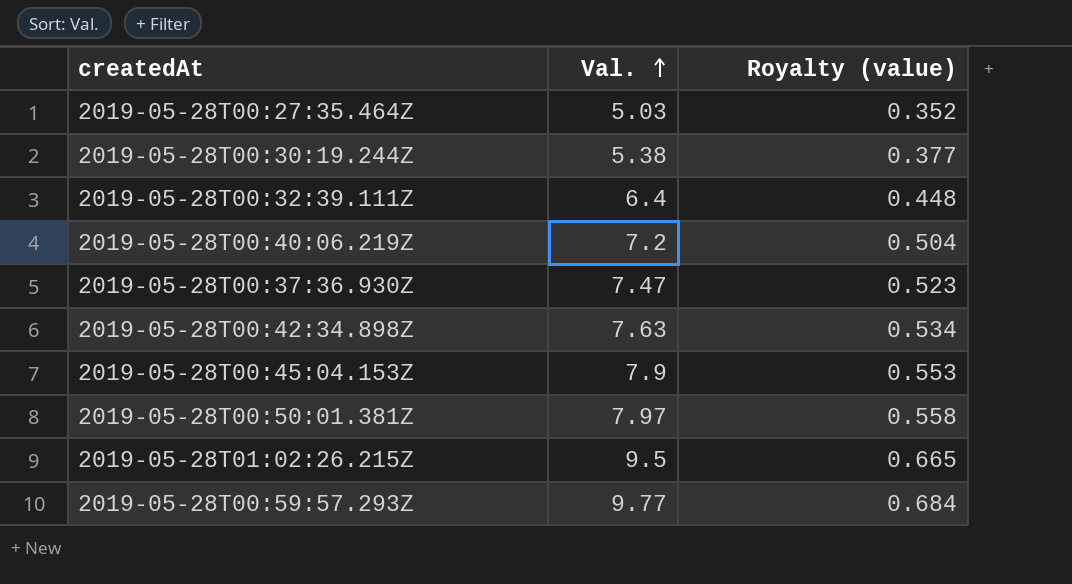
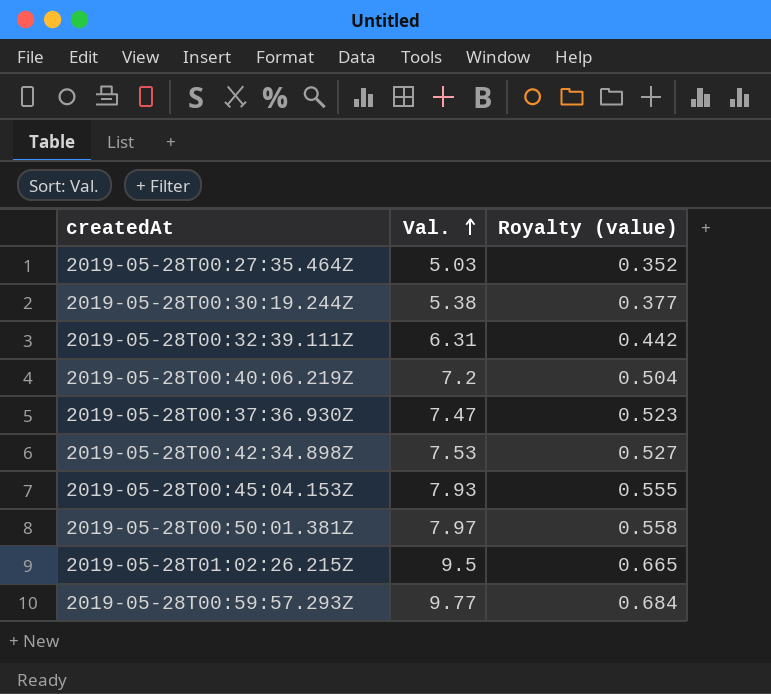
2019-05-28T00:32:39.111Z | Val.: 6.4 -> 6.31
2019-05-28T00:32:39.111Z | Royalty (value): 0.448 -> 0.442
2019-05-28T00:42:34.898Z | Val.: 7.63 -> 7.53
2019-05-28T00:42:34.898Z | Royalty (value): 0.534 -> 0.527
2019-05-28T00:45:04.153Z | Val.: 7.9 -> 7.93
2019-05-28T00:45:04.153Z | Royalty (value): 0.553 -> 0.555

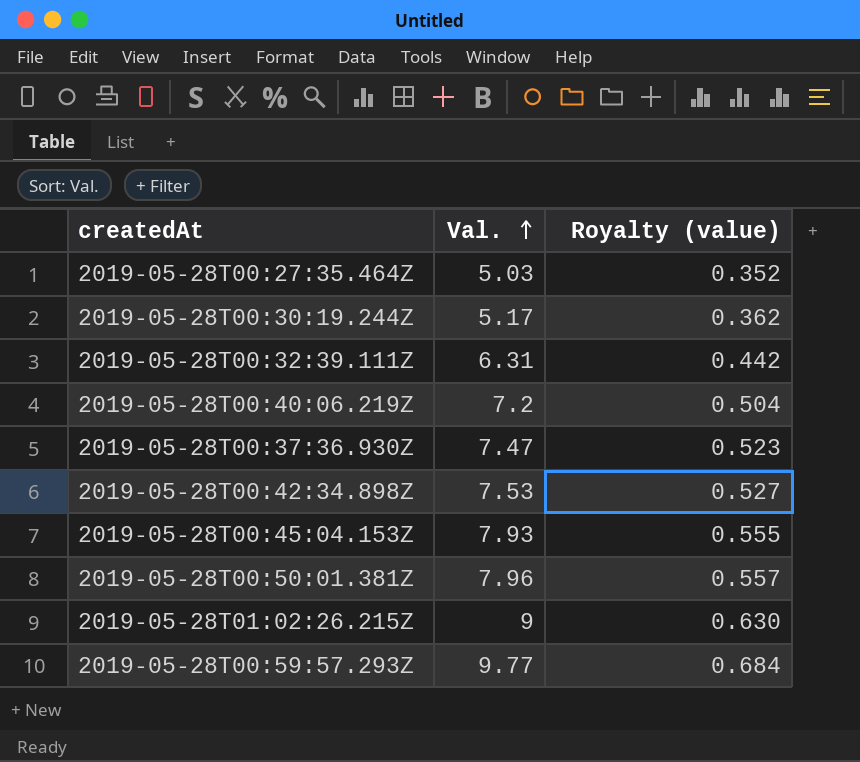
2019-05-28T00:30:19.244Z | Val.: 5.38 -> 5.17
2019-05-28T00:30:19.244Z | Royalty (value): 0.377 -> 0.362
2019-05-28T00:50:01.381Z | Val.: 7.97 -> 7.96
2019-05-28T00:50:01.381Z | Royalty (value): 0.558 -> 0.557
2019-05-28T01:02:26.215Z | Val.: 9.5 -> 9
2019-05-28T01:02:26.215Z | Royalty (value): 0.665 -> 0.630

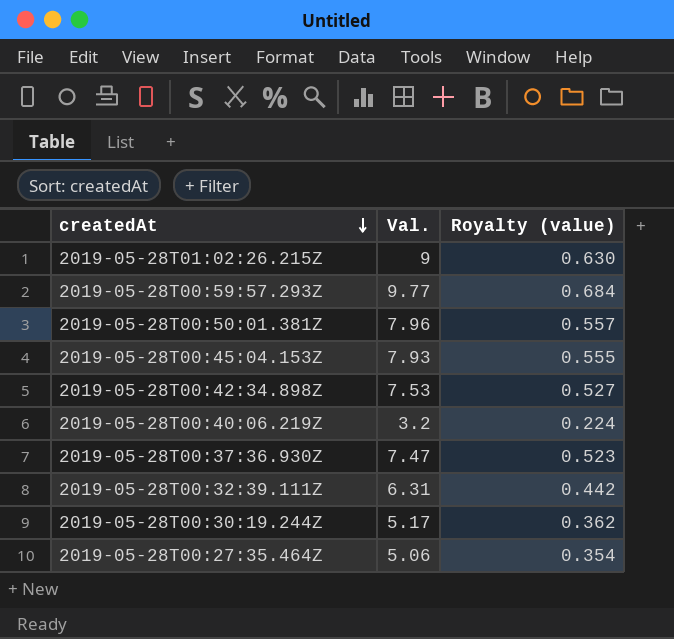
row order: Val. ascending -> createdAt descending
2019-05-28T00:40:06.219Z | Val.: 7.2 -> 3.2
2019-05-28T00:40:06.219Z | Royalty (value): 0.504 -> 0.224
2019-05-28T00:27:35.464Z | Val.: 5.03 -> 5.06
2019-05-28T00:27:35.464Z | Royalty (value): 0.352 -> 0.354

